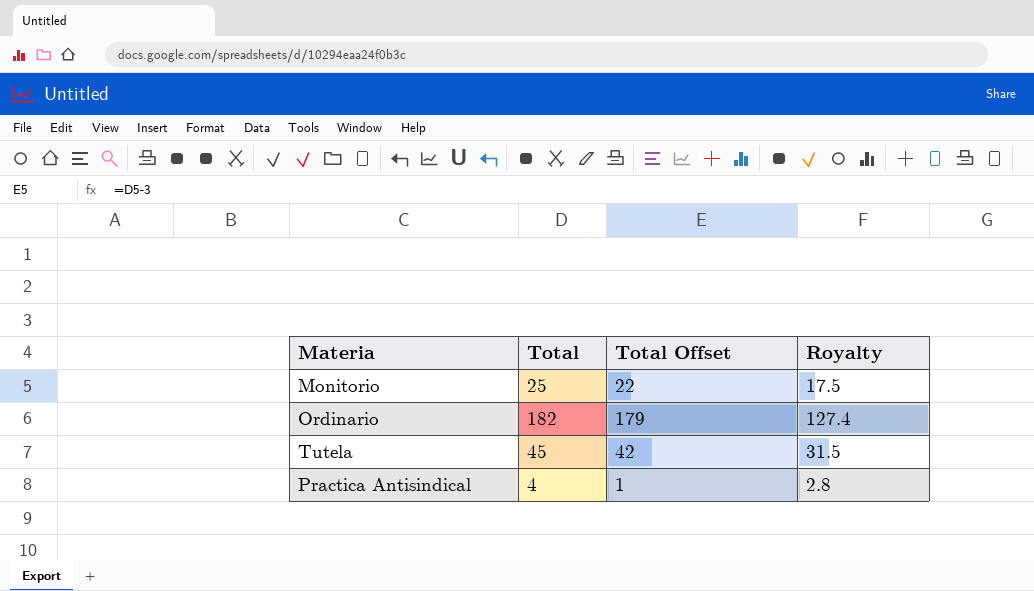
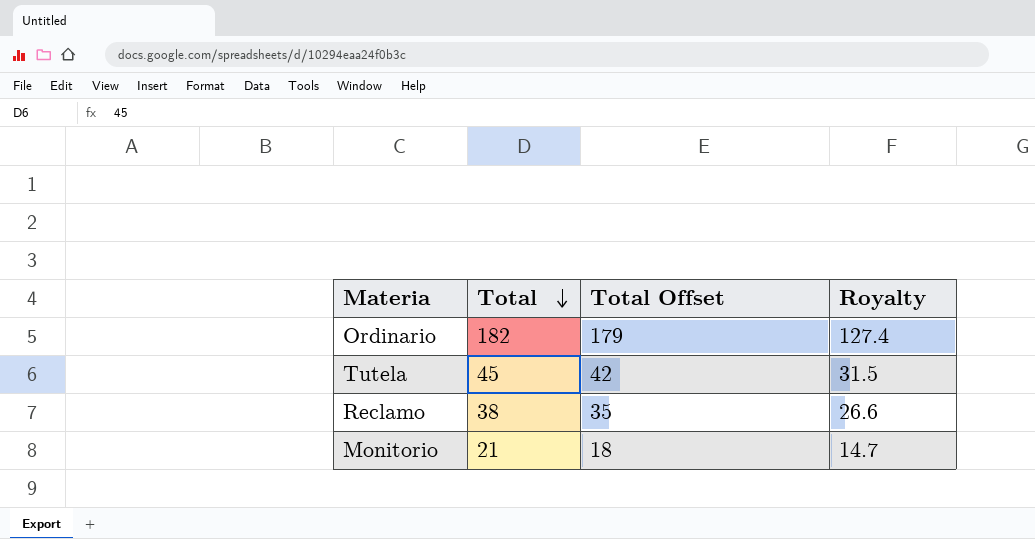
row order: none -> Total descending
row Practica Antisindical: 4 | 1 | 2.8 -> none
row Reclamo: none -> 38 | 35 | 26.6
Monitorio | Total: 25 -> 21
Monitorio | Total Offset: 22 -> 18
Monitorio | Royalty: 17.5 -> 14.7

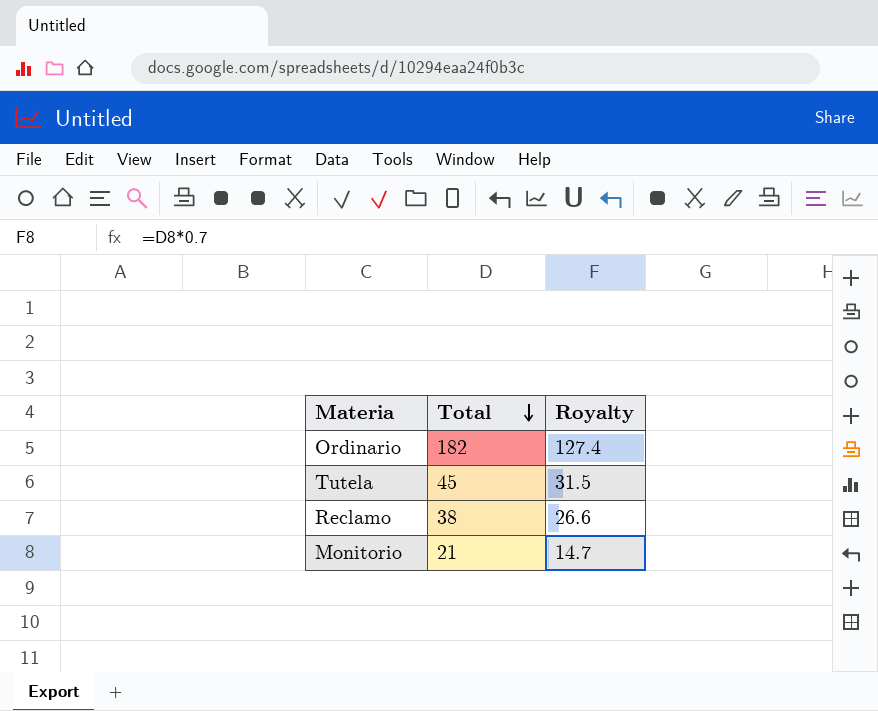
column Total Offset | formula: [Total] - 3 -> none

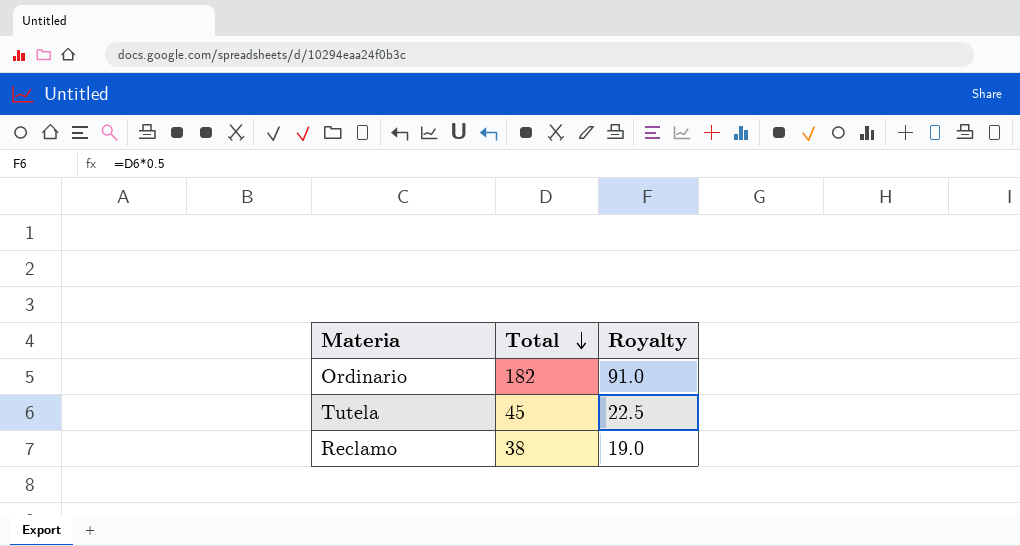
column Royalty | formula: [Total] * 0.7 -> [Total] * 0.5
row Monitorio: 21 | 14.7 -> none

